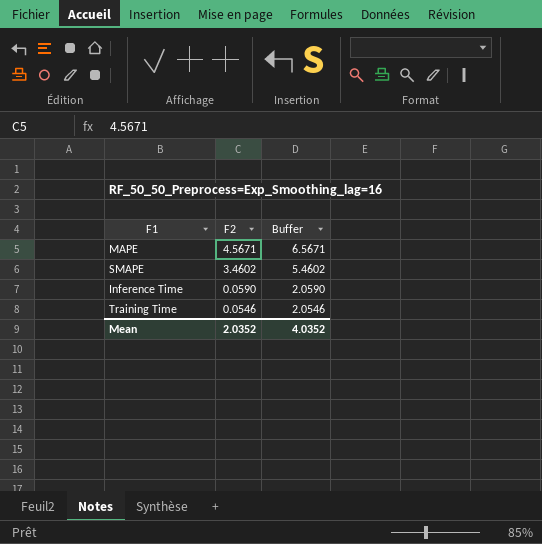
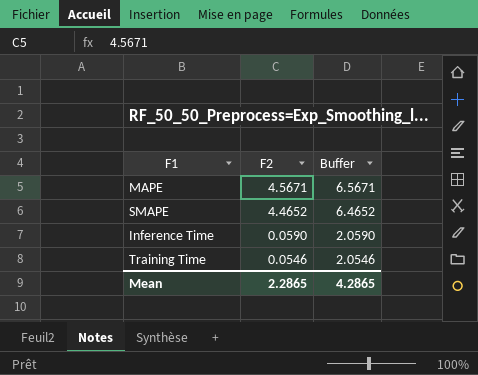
SMAPE | F2: 3.4602 -> 4.4652
SMAPE | Buffer: 5.4602 -> 6.4652
Mean | F2: 2.0352 -> 2.2865
Mean | Buffer: 4.0352 -> 4.2865

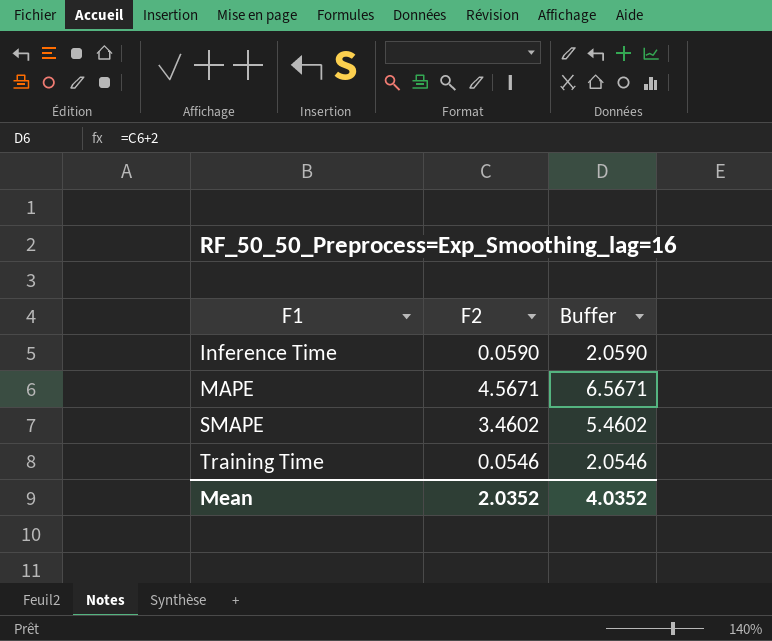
row order: F2 descending -> F1 ascending
SMAPE | F2: 4.4652 -> 3.4602
SMAPE | Buffer: 6.4652 -> 5.4602
Mean | F2: 2.2865 -> 2.0352
Mean | Buffer: 4.2865 -> 4.0352

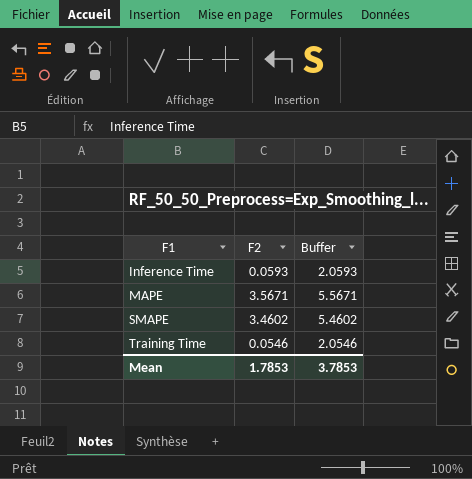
Inference Time | F2: 0.0590 -> 0.0593
Inference Time | Buffer: 2.0590 -> 2.0593
MAPE | F2: 4.5671 -> 3.5671
MAPE | Buffer: 6.5671 -> 5.5671
Mean | F2: 2.0352 -> 1.7853
Mean | Buffer: 4.0352 -> 3.7853

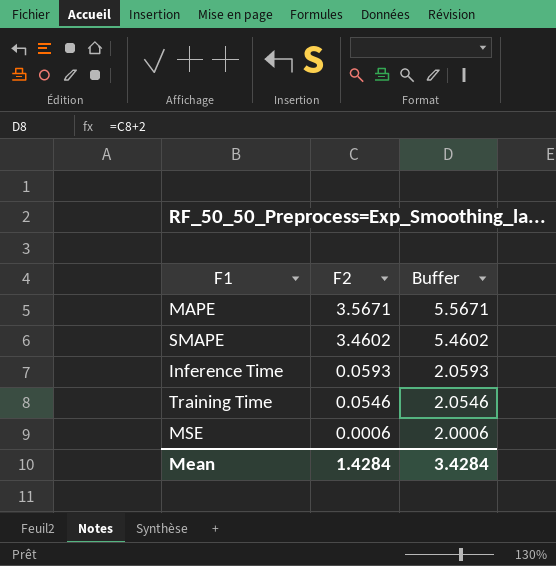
row order: F1 ascending -> F2 descending
row MSE: none -> 0.0006 | 2.0006
Mean | F2: 1.7853 -> 1.4284
Mean | Buffer: 3.7853 -> 3.4284

